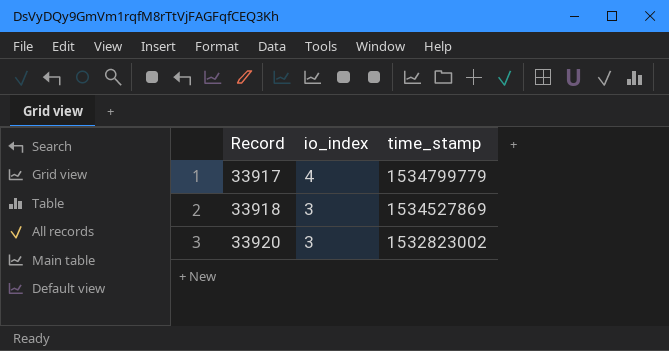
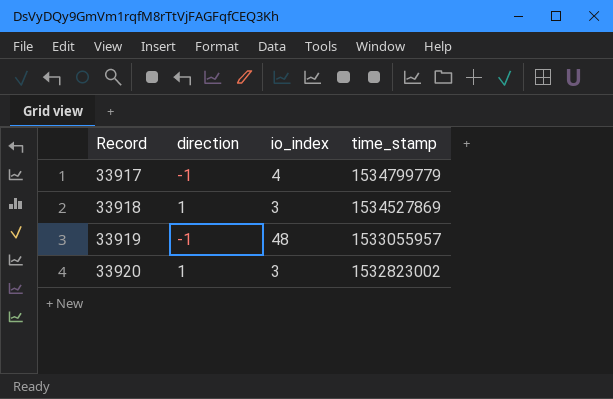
column direction | position: none -> 2
row 33919: none -> -1 | 48 | 1533055957

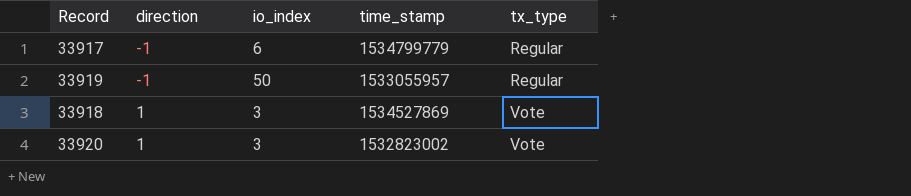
row order: Record ascending -> direction ascending
column tx_type | position: none -> 5
33917 | io_index: 4 -> 6
33919 | io_index: 48 -> 50

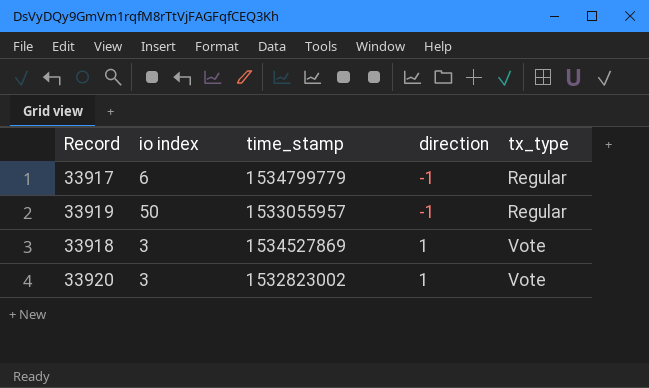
column name: io_index -> io index
column direction | position: 2 -> 4

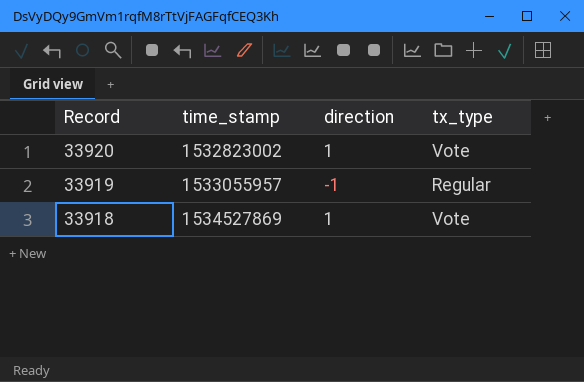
row order: direction ascending -> Record descending
column io index | position: 2 -> none
row 33917: 6 | 1534799779 | -1 | Regular -> none

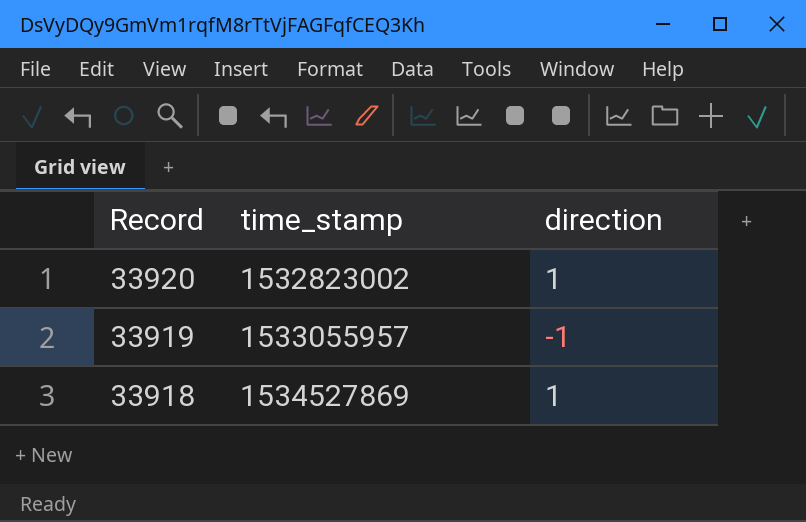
column tx_type | position: 4 -> none

